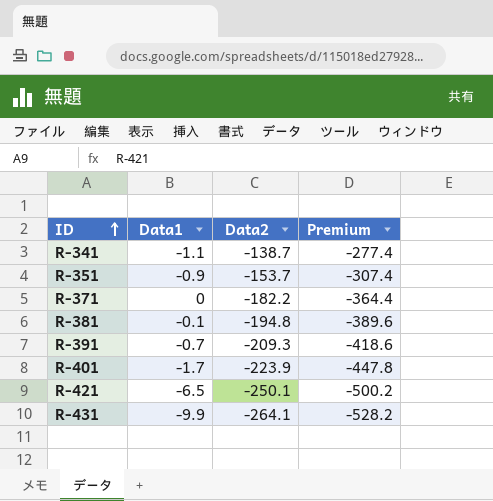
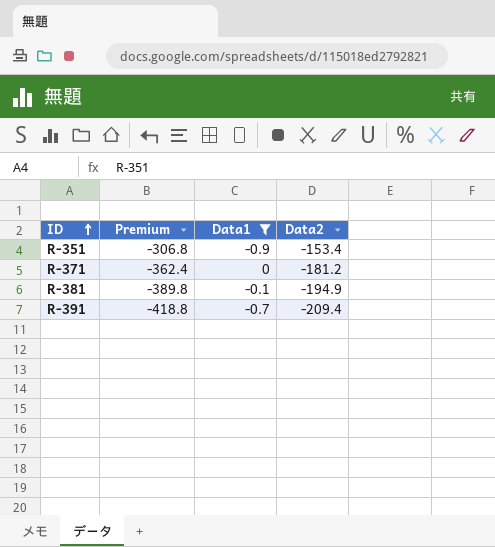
filter: none -> Data1 >= -0.9
column Premium | position: 4 -> 2
R-351 | Premium: -307.4 -> -306.8
R-351 | Data2: -153.7 -> -153.4
R-371 | Premium: -364.4 -> -362.4
R-371 | Data2: -182.2 -> -181.2
R-381 | Premium: -389.6 -> -389.8
R-381 | Data2: -194.8 -> -194.9
R-391 | Premium: -418.6 -> -418.8
R-391 | Data2: -209.3 -> -209.4

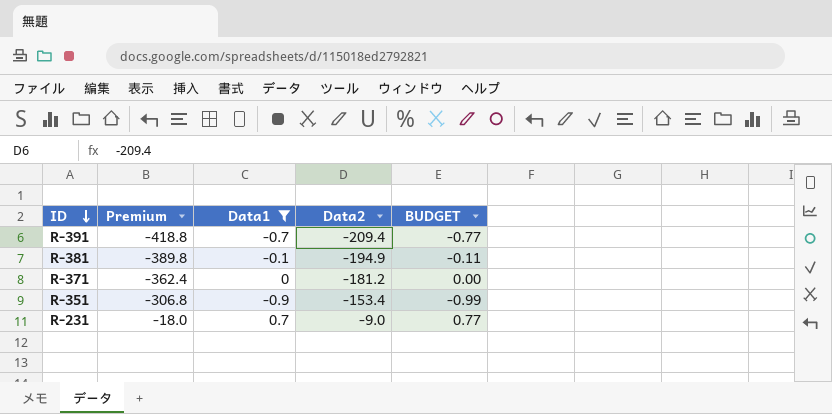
row order: ID ascending -> ID descending
column BUDGET | formula: none -> [Data1] * 1.1
row R-231: none -> -18.0 | 0.7 | -9.0 | 0.77

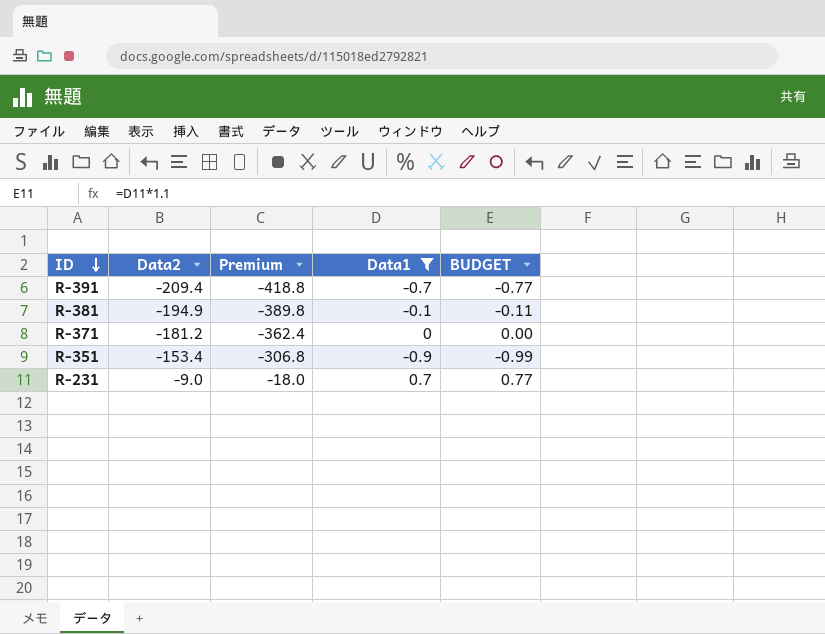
column Data2 | position: 4 -> 2

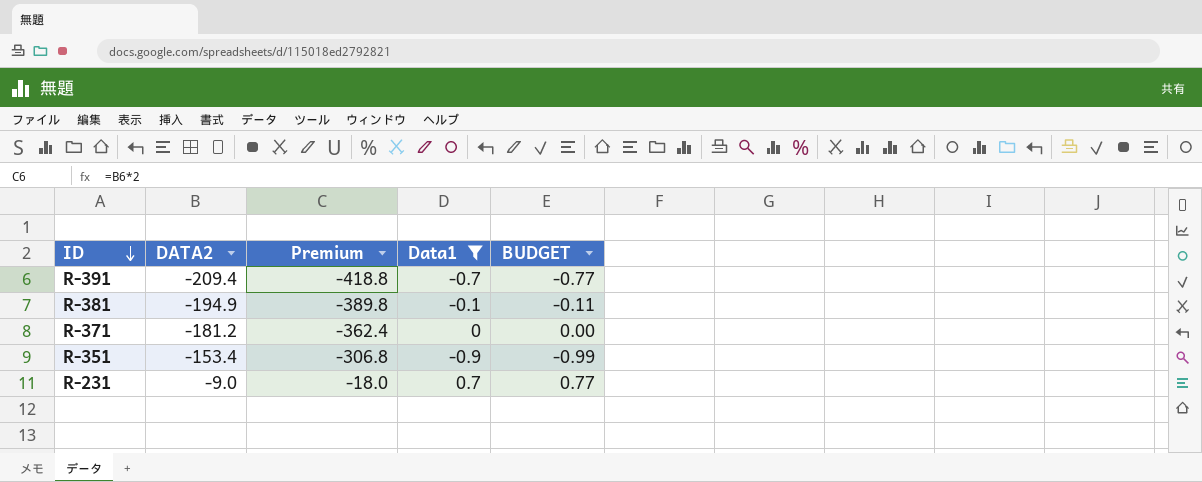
column name: Data2 -> DATA2

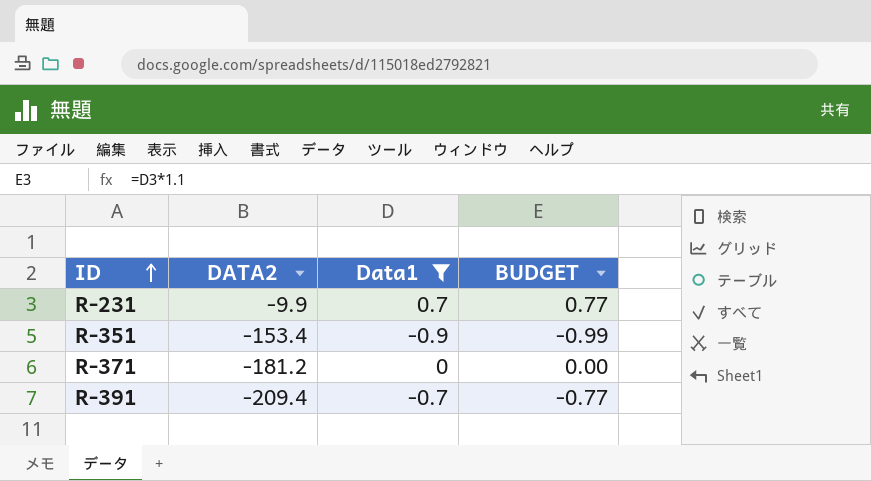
row order: ID descending -> ID ascending
column Premium | formula: [DATA2] * 2 -> none
row R-381: -194.9 | -389.8 | -0.1 | -0.11 -> none
R-231 | DATA2: -9.0 -> -9.9

